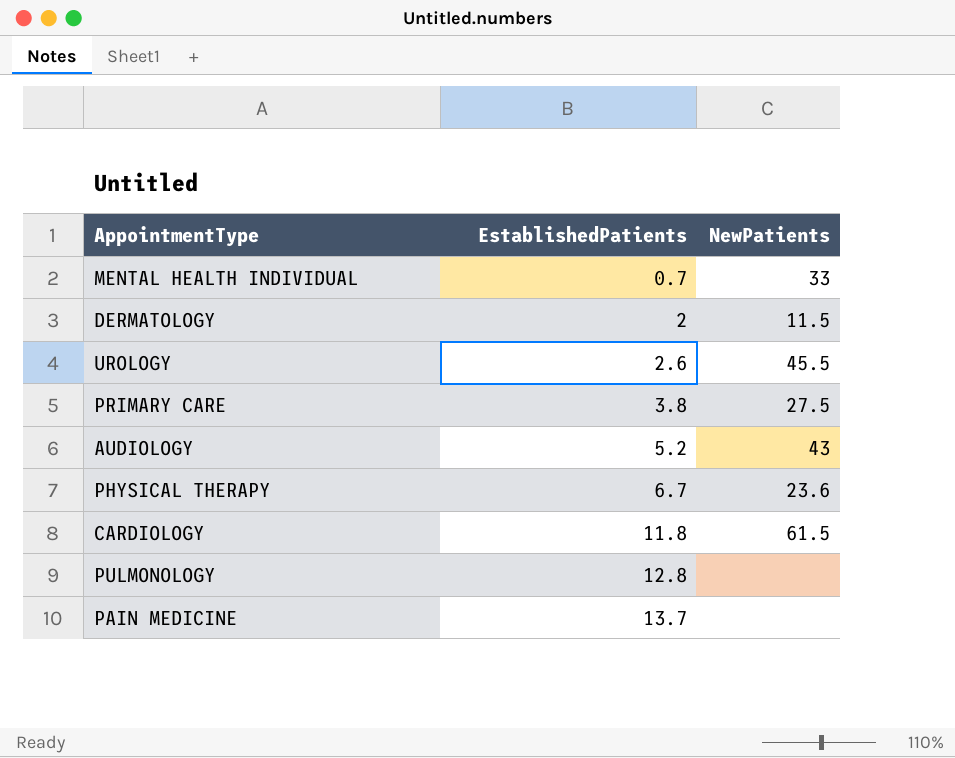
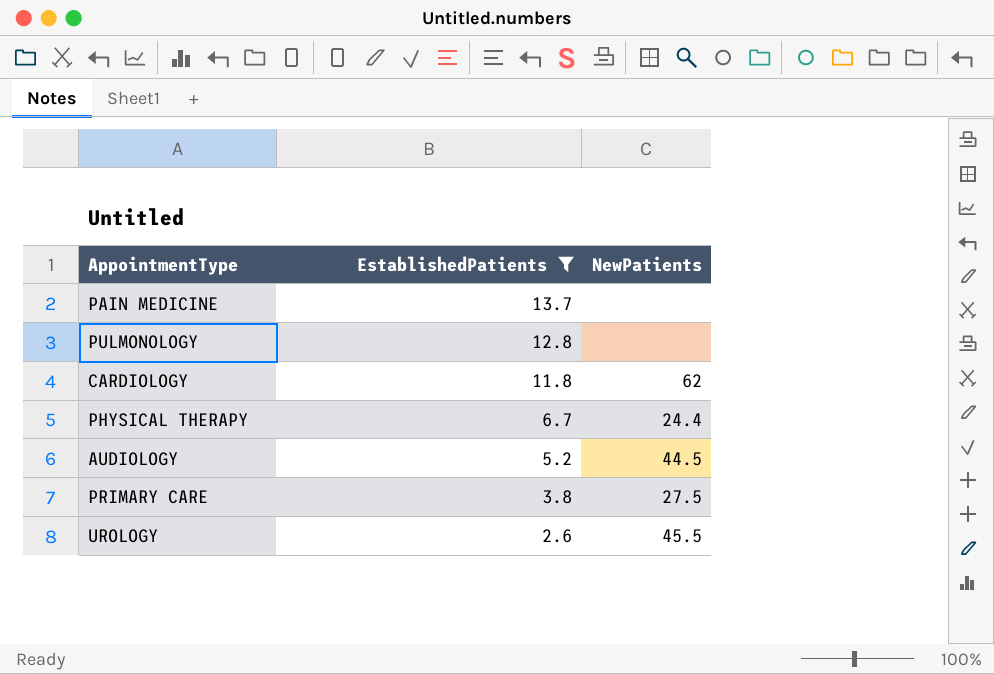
filter: none -> EstablishedPatients >= 2.6
row order: EstablishedPatients ascending -> EstablishedPatients descending
CARDIOLOGY | NewPatients: 61.5 -> 62
PHYSICAL THERAPY | NewPatients: 23.6 -> 24.4
AUDIOLOGY | NewPatients: 43 -> 44.5

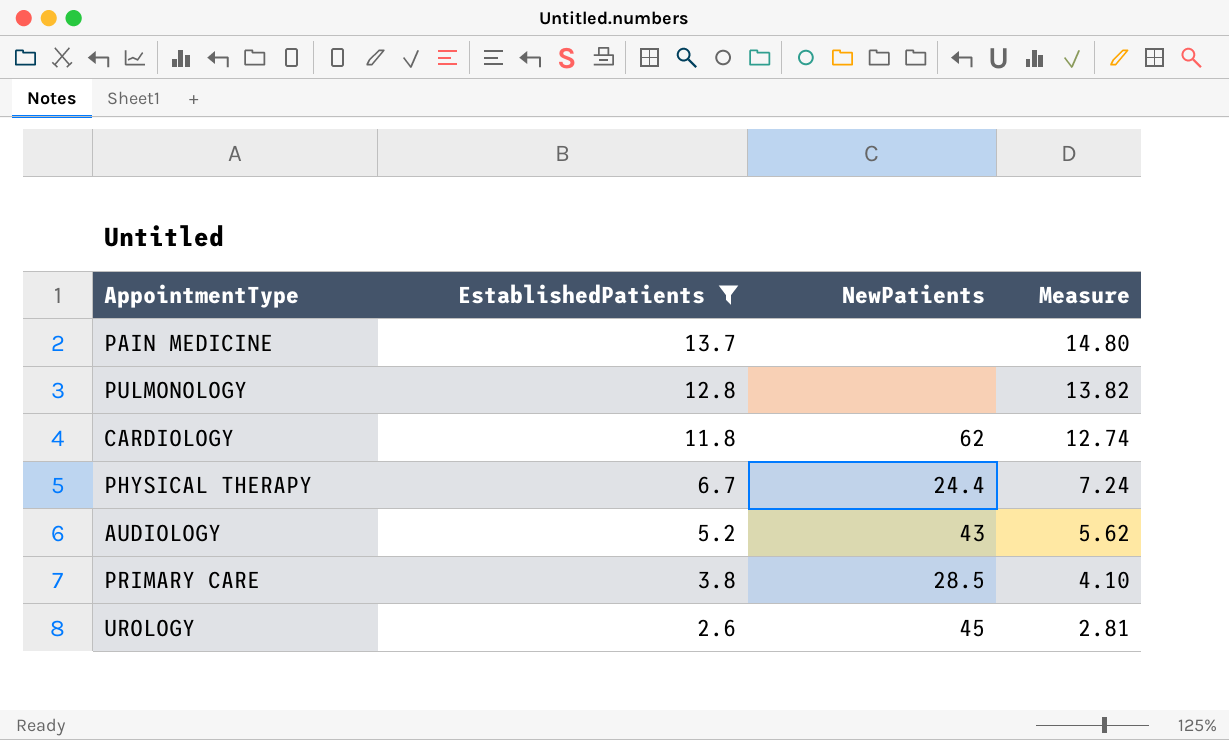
column Measure | formula: none -> [EstablishedPatients] * 1.08
AUDIOLOGY | NewPatients: 44.5 -> 43
PRIMARY CARE | NewPatients: 27.5 -> 28.5
UROLOGY | NewPatients: 45.5 -> 45

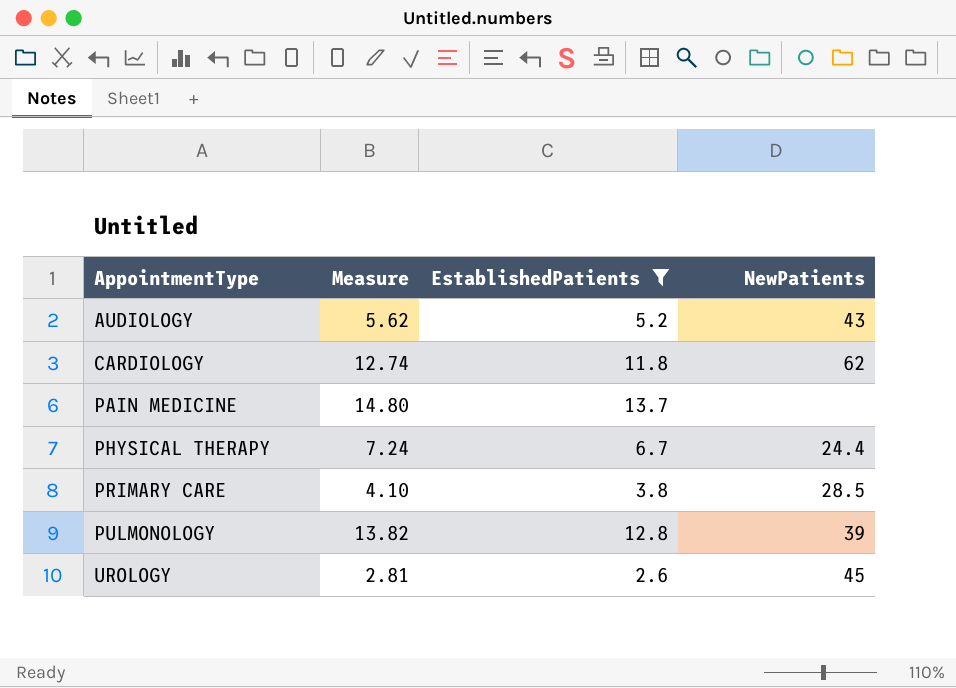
row order: EstablishedPatients descending -> AppointmentType ascending
column Measure | position: 4 -> 2
PULMONOLOGY | NewPatients: none -> 39

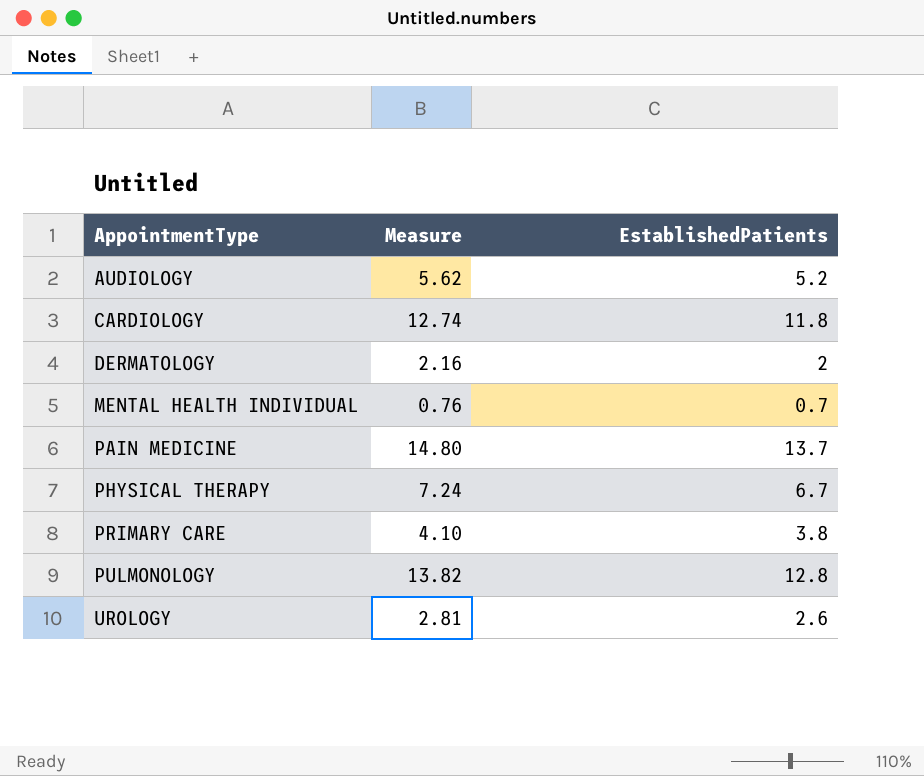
filter: EstablishedPatients >= 2.6 -> none
column NewPatients | position: 4 -> none

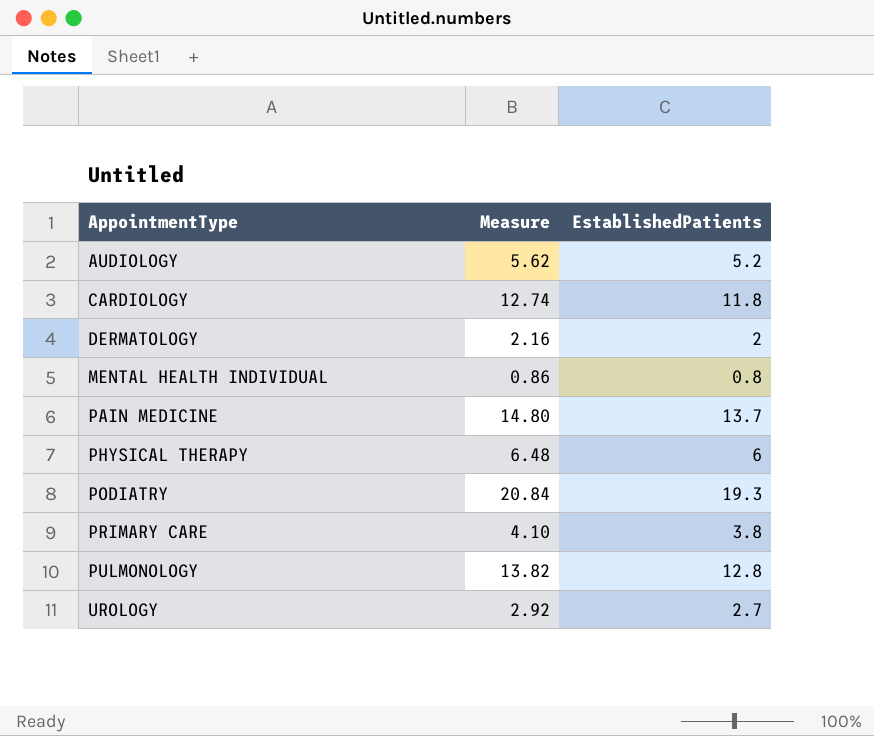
MENTAL HEALTH INDIVIDUAL | Measure: 0.76 -> 0.86
MENTAL HEALTH INDIVIDUAL | EstablishedPatients: 0.7 -> 0.8
PHYSICAL THERAPY | Measure: 7.24 -> 6.48
PHYSICAL THERAPY | EstablishedPatients: 6.7 -> 6
row PODIATRY: none -> 20.84 | 19.3
UROLOGY | Measure: 2.81 -> 2.92
UROLOGY | EstablishedPatients: 2.6 -> 2.7

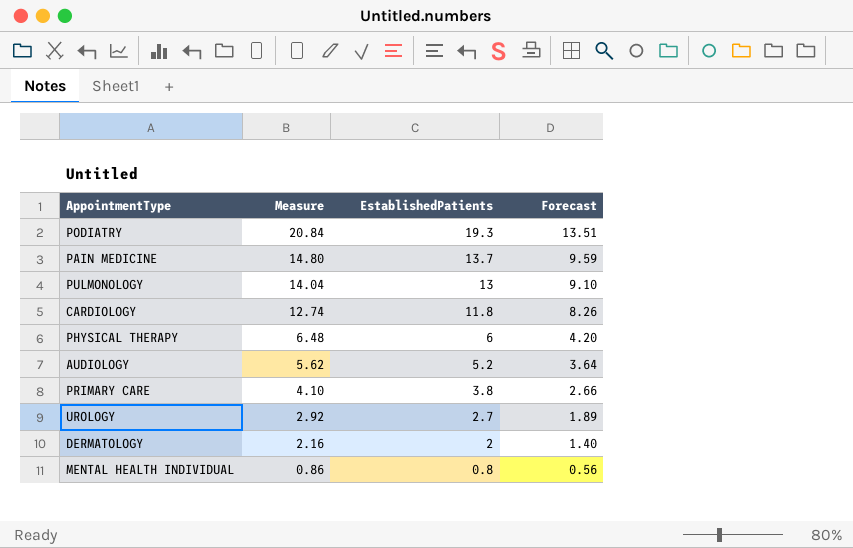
row order: AppointmentType ascending -> Measure descending
column Forecast | formula: none -> [EstablishedPatients] * 0.7
PULMONOLOGY | Measure: 13.82 -> 14.04
PULMONOLOGY | EstablishedPatients: 12.8 -> 13

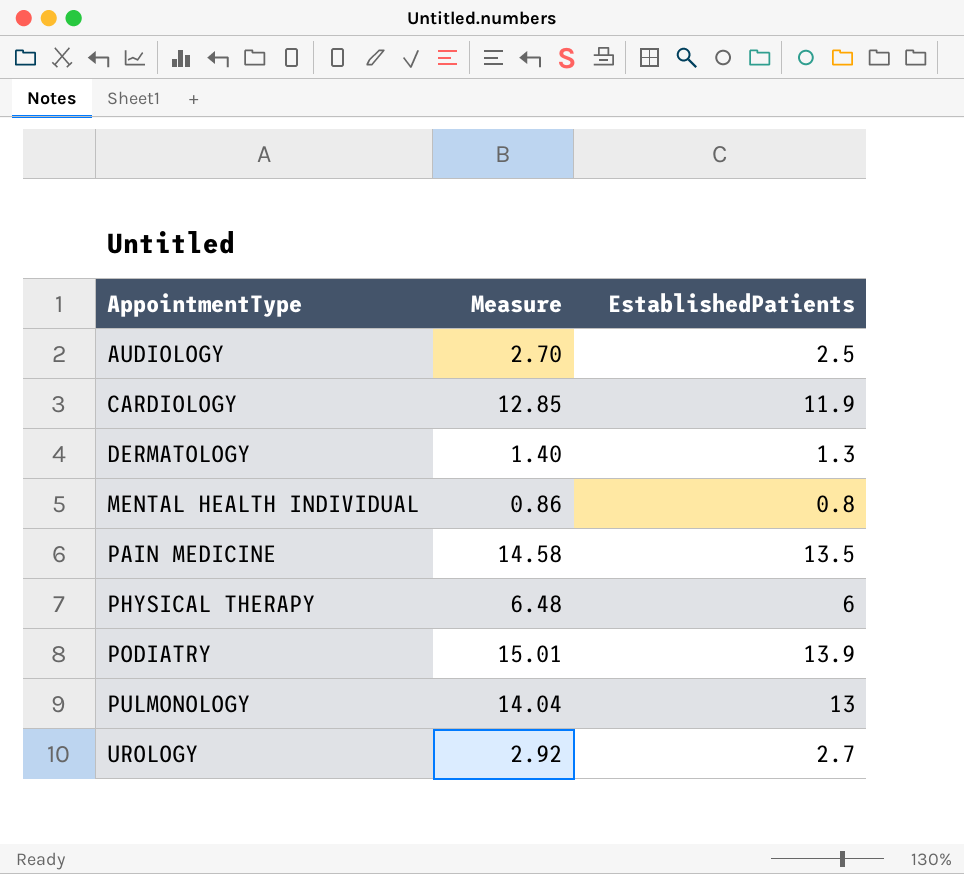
row order: Measure descending -> AppointmentType ascending
column Forecast | formula: [EstablishedPatients] * 0.7 -> none
row PRIMARY CARE: 4.10 | 3.8 | 2.66 -> none
AUDIOLOGY | Measure: 5.62 -> 2.70
AUDIOLOGY | EstablishedPatients: 5.2 -> 2.5
CARDIOLOGY | Measure: 12.74 -> 12.85
CARDIOLOGY | EstablishedPatients: 11.8 -> 11.9
DERMATOLOGY | Measure: 2.16 -> 1.40
DERMATOLOGY | EstablishedPatients: 2 -> 1.3
PAIN MEDICINE | Measure: 14.80 -> 14.58
PAIN MEDICINE | EstablishedPatients: 13.7 -> 13.5
PODIATRY | Measure: 20.84 -> 15.01
PODIATRY | EstablishedPatients: 19.3 -> 13.9

